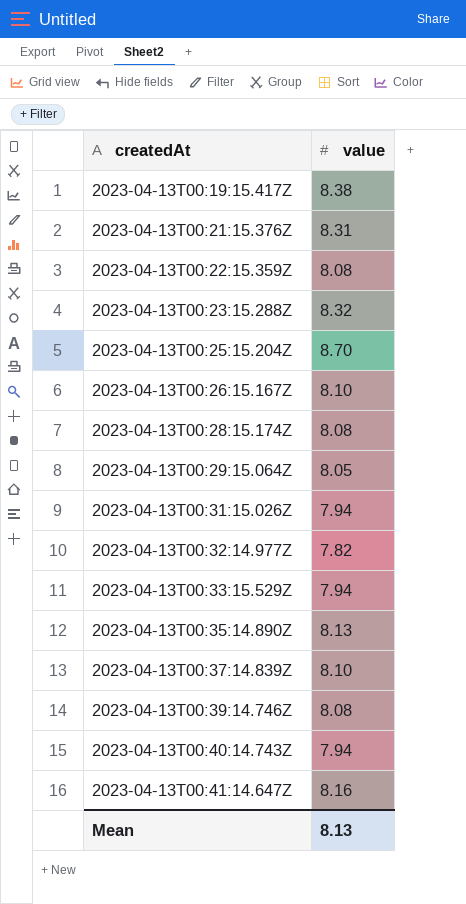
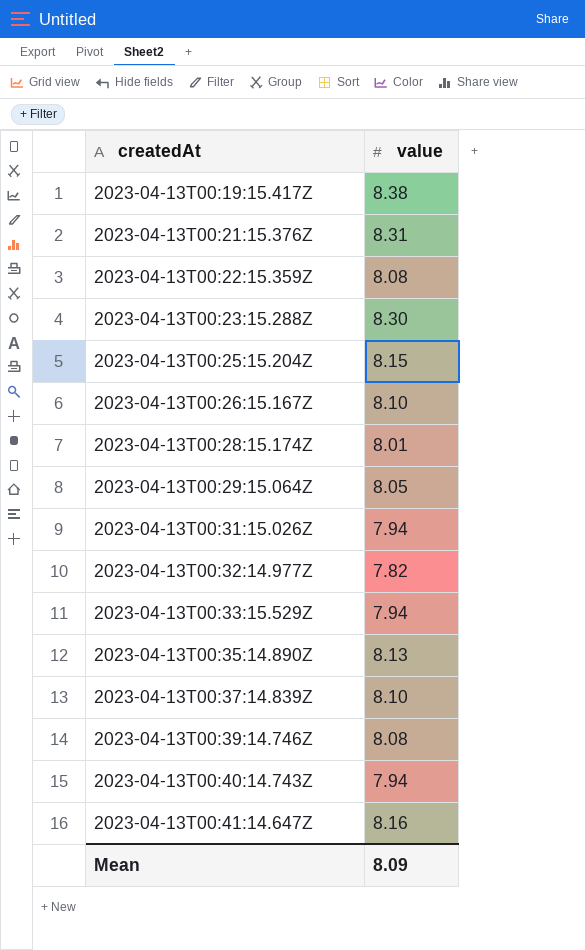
2023-04-13T00:23:15.288Z | value: 8.32 -> 8.30
2023-04-13T00:25:15.204Z | value: 8.70 -> 8.15
2023-04-13T00:28:15.174Z | value: 8.08 -> 8.01
Mean | value: 8.13 -> 8.09

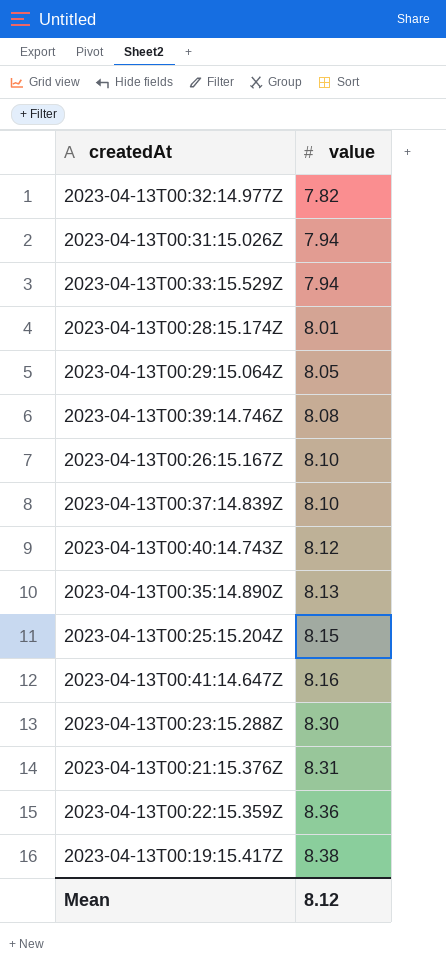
row order: createdAt ascending -> value ascending
2023-04-13T00:40:14.743Z | value: 7.94 -> 8.12
2023-04-13T00:22:15.359Z | value: 8.08 -> 8.36
Mean | value: 8.09 -> 8.12

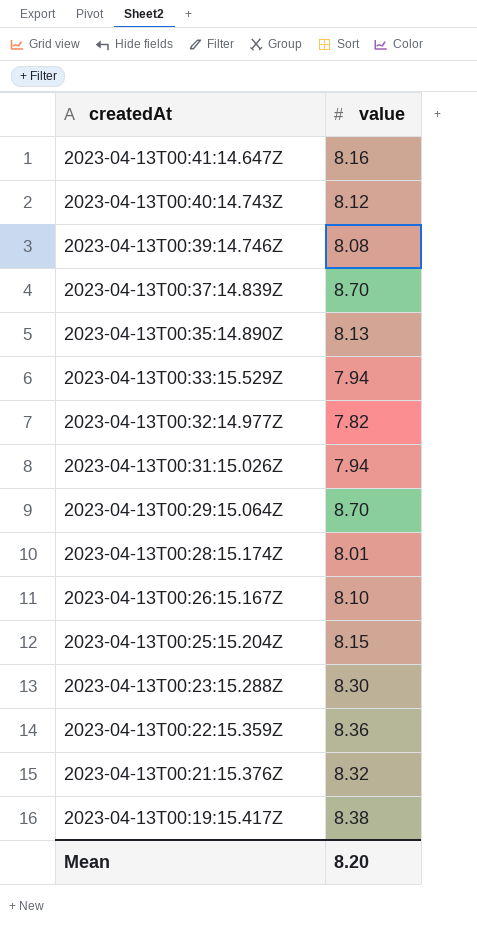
row order: value ascending -> createdAt descending
2023-04-13T00:37:14.839Z | value: 8.10 -> 8.70
2023-04-13T00:29:15.064Z | value: 8.05 -> 8.70
2023-04-13T00:21:15.376Z | value: 8.31 -> 8.32
Mean | value: 8.12 -> 8.20

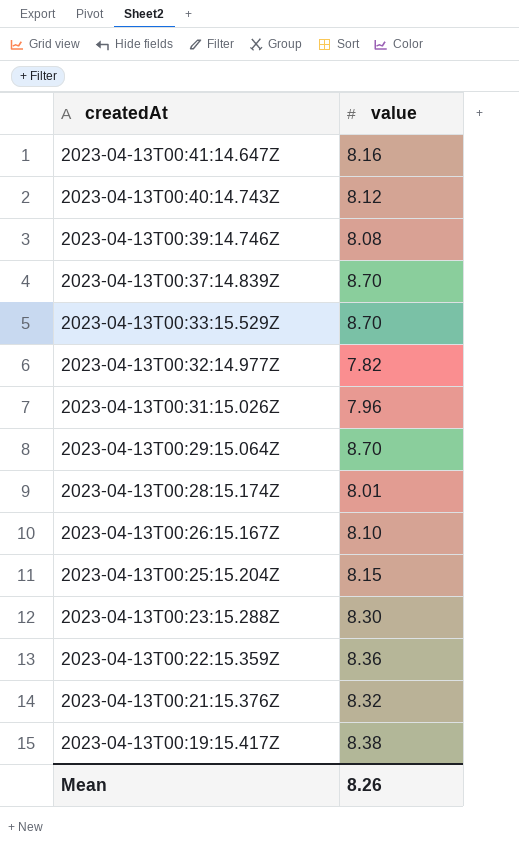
row 2023-04-13T00:35:14.890Z: 8.13 -> none
2023-04-13T00:33:15.529Z | value: 7.94 -> 8.70
2023-04-13T00:31:15.026Z | value: 7.94 -> 7.96
Mean | value: 8.20 -> 8.26

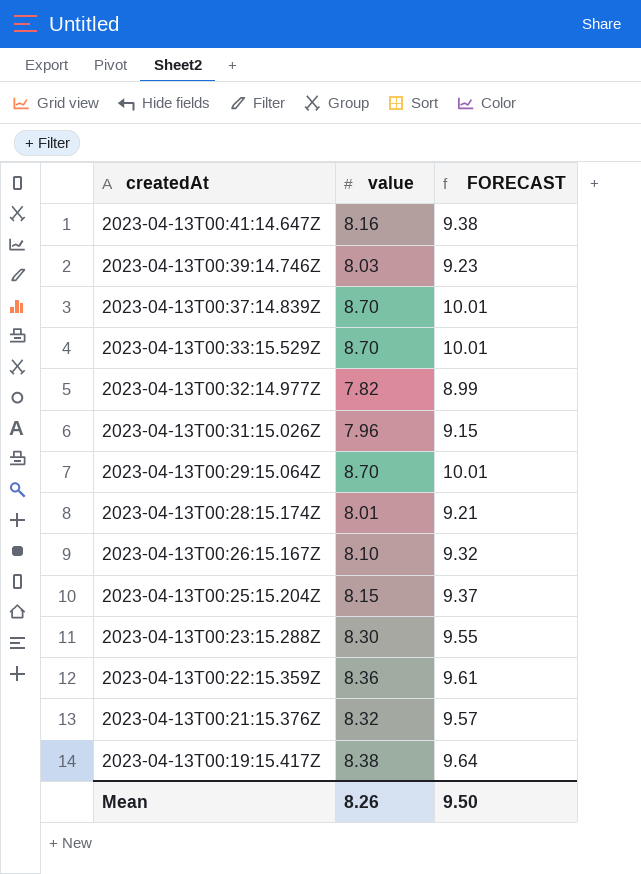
column FORECAST | formula: none -> [value] * 1.15
row 2023-04-13T00:40:14.743Z: 8.12 -> none
2023-04-13T00:39:14.746Z | value: 8.08 -> 8.03

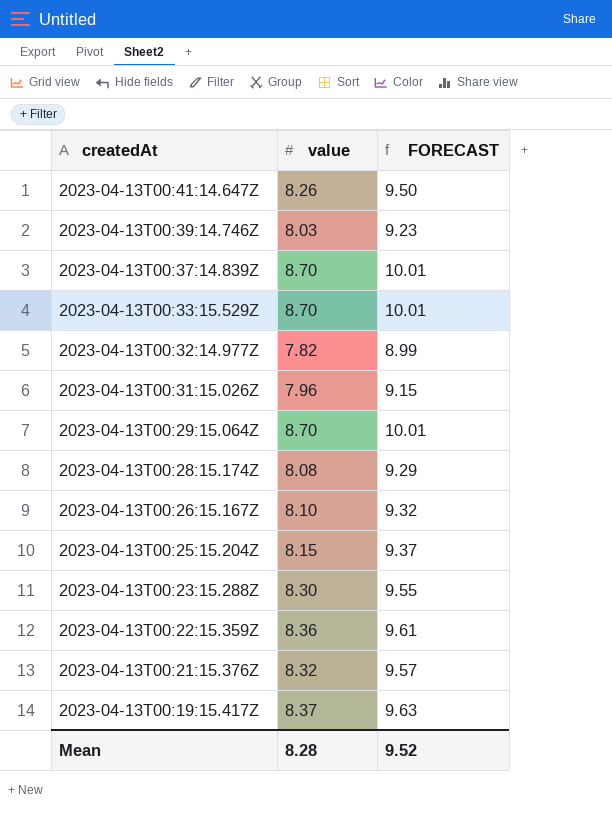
2023-04-13T00:41:14.647Z | value: 8.16 -> 8.26
2023-04-13T00:41:14.647Z | FORECAST: 9.38 -> 9.50
2023-04-13T00:28:15.174Z | value: 8.01 -> 8.08
2023-04-13T00:28:15.174Z | FORECAST: 9.21 -> 9.29
2023-04-13T00:19:15.417Z | value: 8.38 -> 8.37
2023-04-13T00:19:15.417Z | FORECAST: 9.64 -> 9.63
Mean | value: 8.26 -> 8.28
Mean | FORECAST: 9.50 -> 9.52

